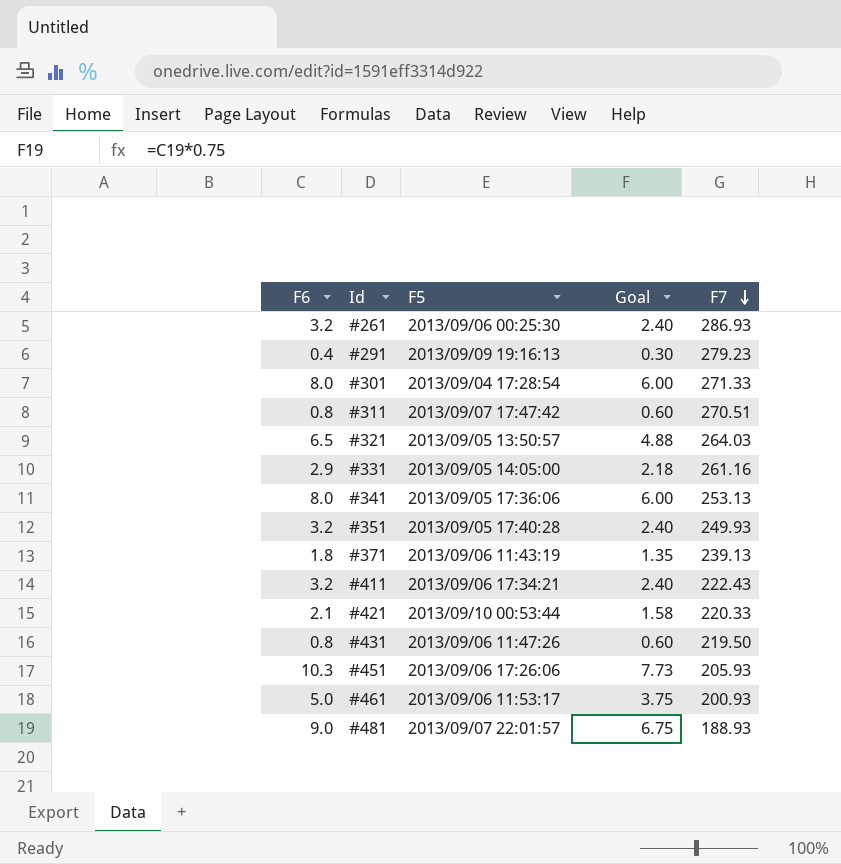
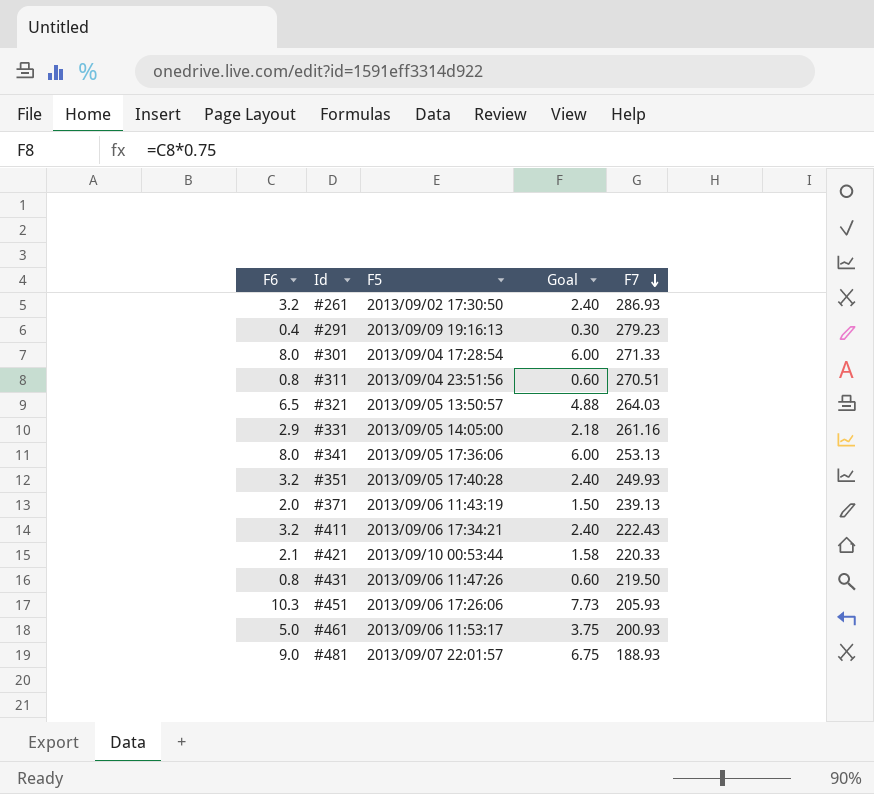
#261 | F5: 2013/09/06 00:25:30 -> 2013/09/02 17:30:50
#311 | F5: 2013/09/07 17:47:42 -> 2013/09/04 23:51:56
#371 | F6: 1.8 -> 2.0
#371 | Goal: 1.35 -> 1.50

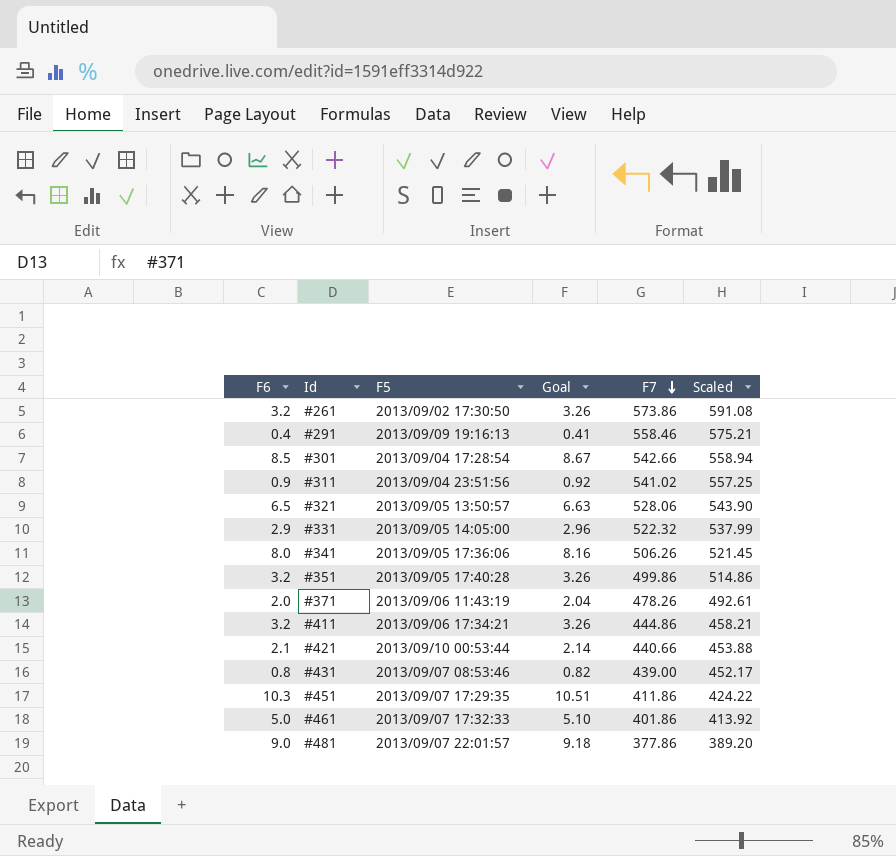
column Goal | formula: [F6] * 0.75 -> [F6] * 1.02
column Scaled | formula: none -> [F7] * 1.03
#261 | F7: 286.93 -> 573.86
#291 | F7: 279.23 -> 558.46
#301 | F6: 8.0 -> 8.5
#301 | F7: 271.33 -> 542.66
#311 | F6: 0.8 -> 0.9
#311 | F7: 270.51 -> 541.02
#321 | F7: 264.03 -> 528.06
#331 | F7: 261.16 -> 522.32
#341 | F7: 253.13 -> 506.26
#351 | F7: 249.93 -> 499.86
#371 | F7: 239.13 -> 478.26
#411 | F7: 222.43 -> 444.86
#421 | F7: 220.33 -> 440.66
#431 | F5: 2013/09/06 11:47:26 -> 2013/09/07 08:53:46
#431 | F7: 219.50 -> 439.00
#451 | F5: 2013/09/06 17:26:06 -> 2013/09/07 17:29:35
#451 | F7: 205.93 -> 411.86
#461 | F5: 2013/09/06 11:53:17 -> 2013/09/07 17:32:33
#461 | F7: 200.93 -> 401.86
#481 | F7: 188.93 -> 377.86

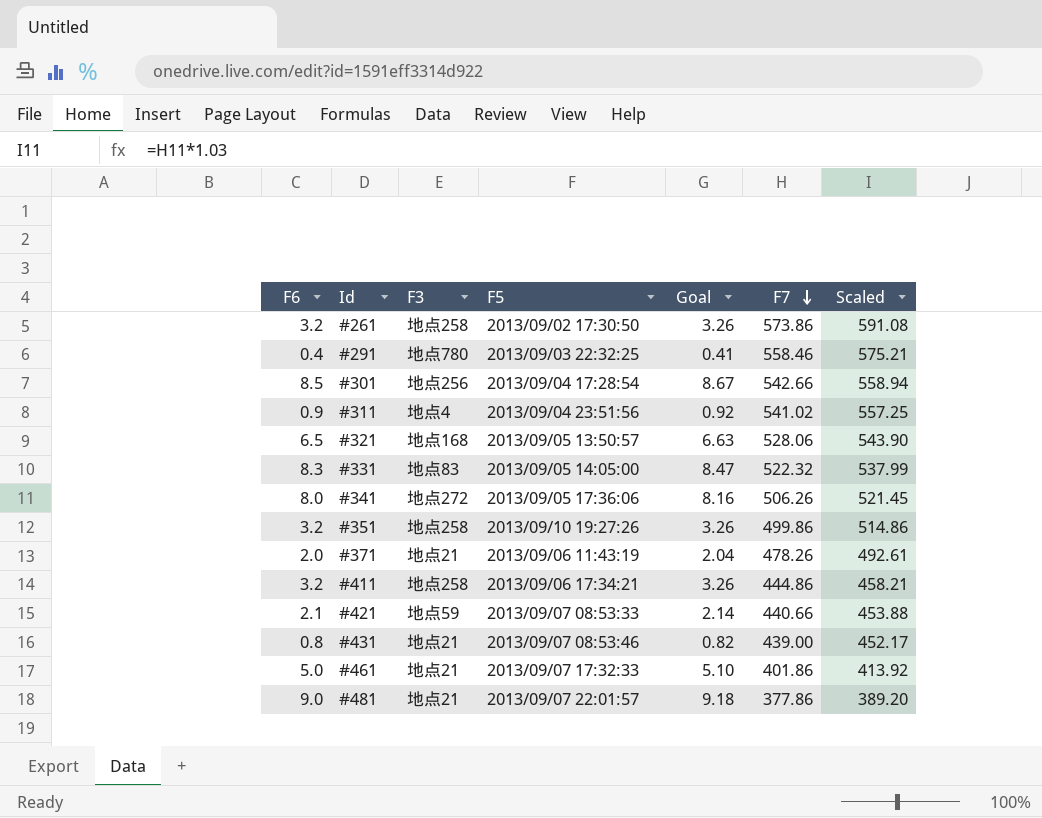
column F3 | position: none -> 3
row #451: 10.3 | 2013/09/07 17:29:35 | 10.51 | 411.86 | 424.22 -> none
#291 | F5: 2013/09/09 19:16:13 -> 2013/09/03 22:32:25
#331 | F6: 2.9 -> 8.3
#331 | Goal: 2.96 -> 8.47
#351 | F5: 2013/09/05 17:40:28 -> 2013/09/10 19:27:26
#421 | F5: 2013/09/10 00:53:44 -> 2013/09/07 08:53:33

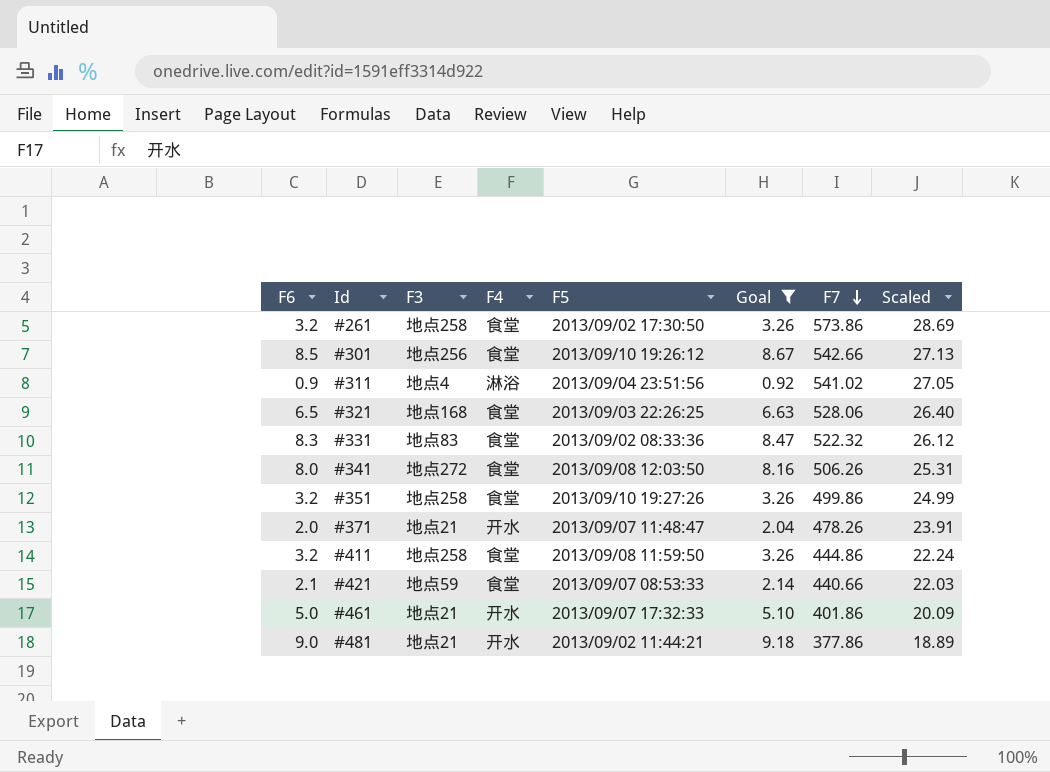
filter: none -> Goal >= 0.92
column F4 | position: none -> 4
column Scaled | formula: [F7] * 1.03 -> [F7] * 0.05
#301 | F5: 2013/09/04 17:28:54 -> 2013/09/10 19:26:12
#321 | F5: 2013/09/05 13:50:57 -> 2013/09/03 22:26:25
#331 | F5: 2013/09/05 14:05:00 -> 2013/09/02 08:33:36
#341 | F5: 2013/09/05 17:36:06 -> 2013/09/08 12:03:50
#371 | F5: 2013/09/06 11:43:19 -> 2013/09/07 11:48:47
#411 | F5: 2013/09/06 17:34:21 -> 2013/09/08 11:59:50
#481 | F5: 2013/09/07 22:01:57 -> 2013/09/02 11:44:21

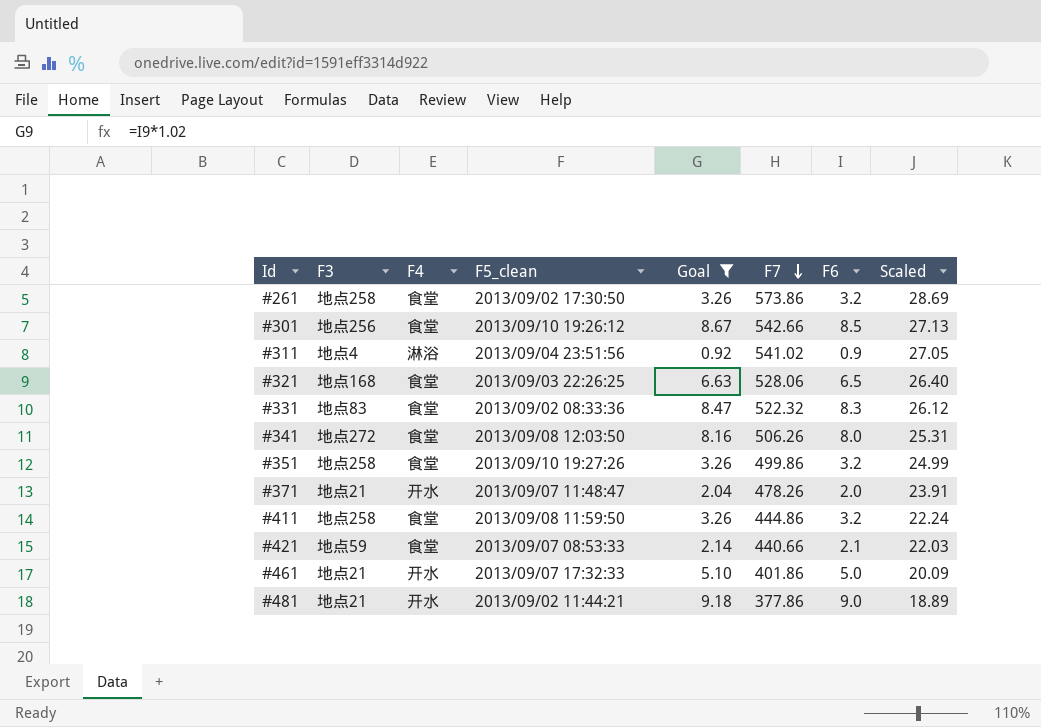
column name: F5 -> F5_clean
column F6 | position: 1 -> 7

